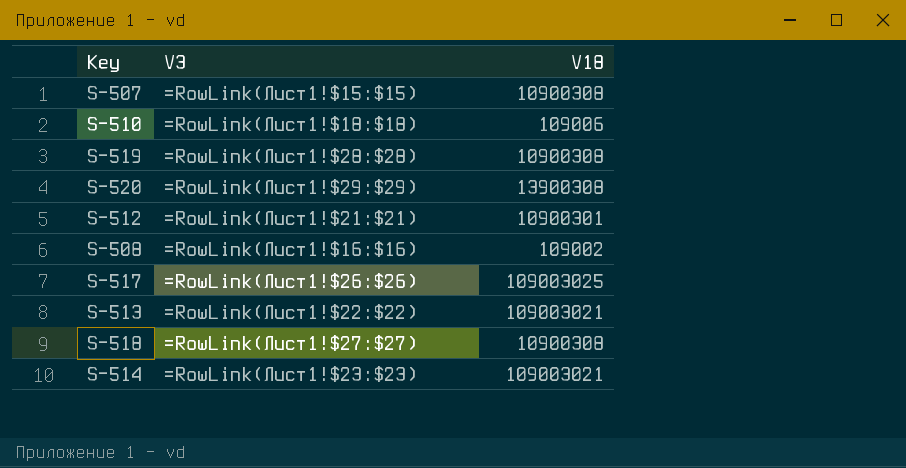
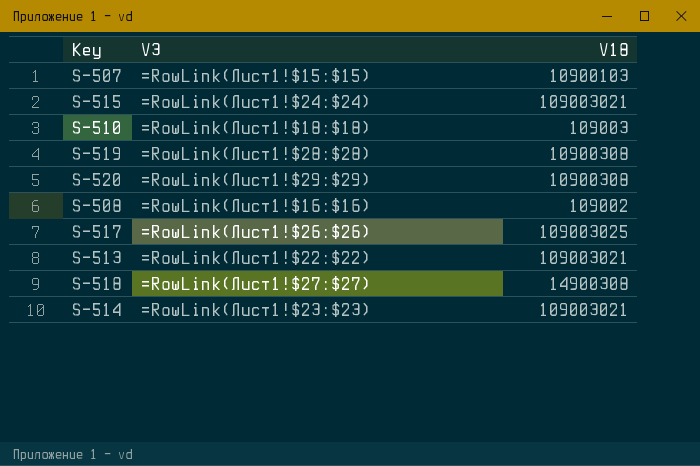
row S-512: =RowLink(Лист1!$21:$21) | 10900301 -> none
S-507 | V18: 10900308 -> 10900103
row S-515: none -> =RowLink(Лист1!$24:$24) | 109003021
S-510 | V18: 109006 -> 109003
S-520 | V18: 13900308 -> 10900308
S-518 | V18: 10900308 -> 14900308

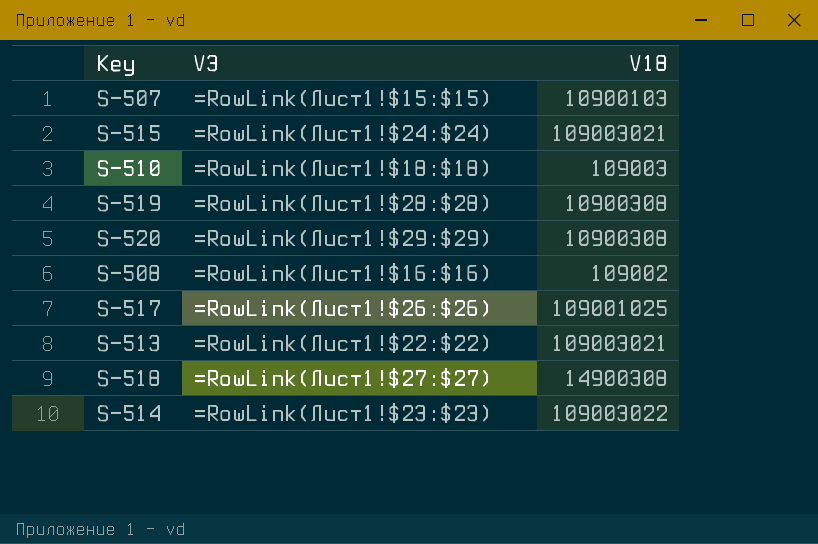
S-517 | V18: 109003025 -> 109001025
S-514 | V18: 109003021 -> 109003022

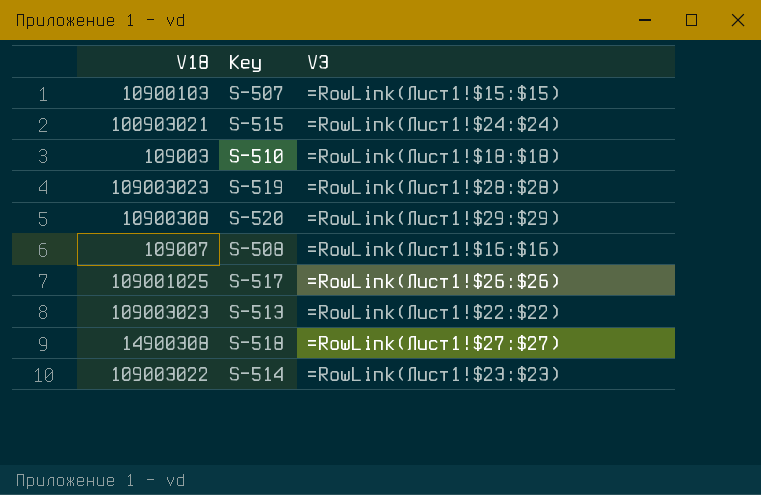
column V18 | position: 3 -> 1
S-515 | V18: 109003021 -> 100903021
S-519 | V18: 10900308 -> 109003023
S-508 | V18: 109002 -> 109007
S-513 | V18: 109003021 -> 109003023

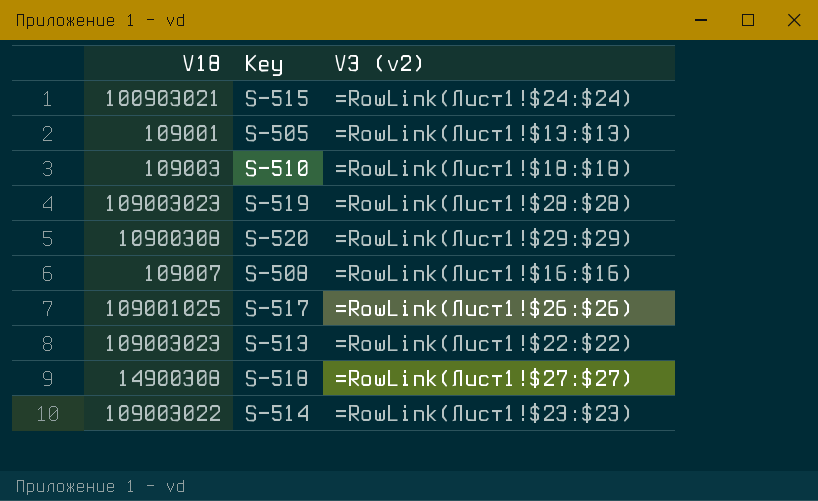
column name: V3 -> V3 (v2)
row S-507: 10900103 | =RowLink(Лист1!$15:$15) -> none
row S-505: none -> 109001 | =RowLink(Лист1!$13:$13)

